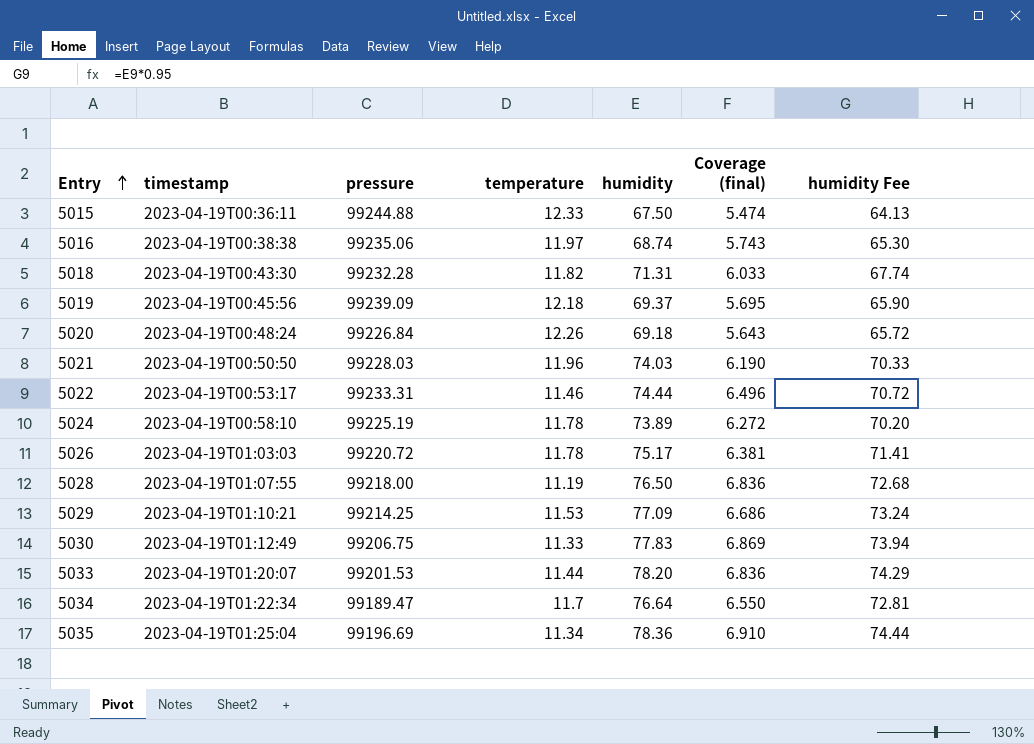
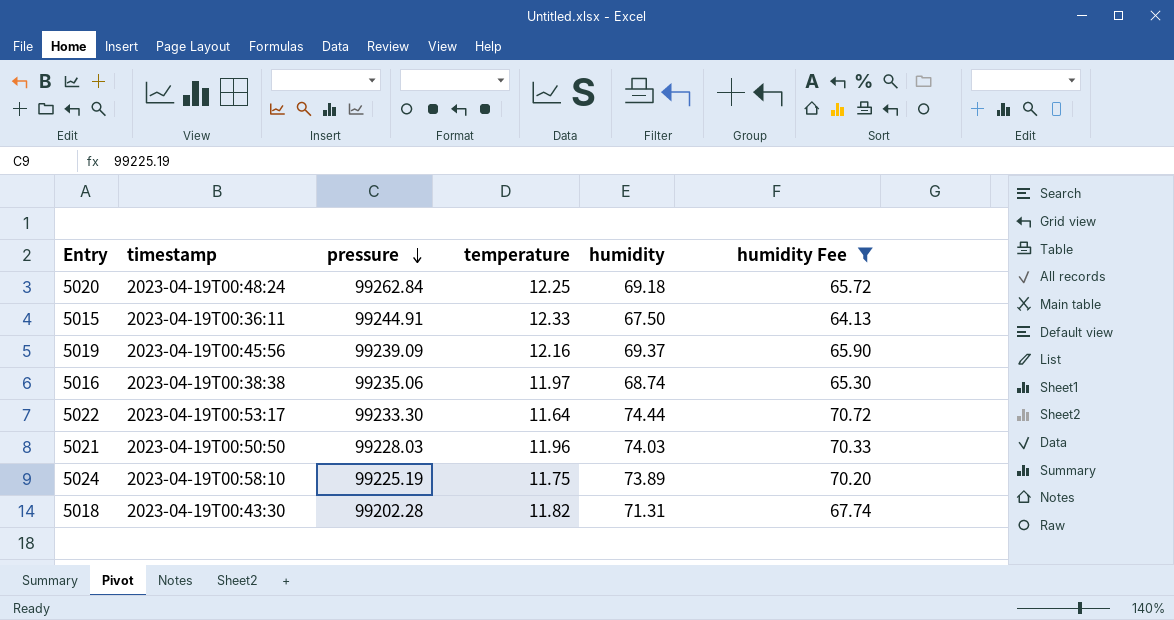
filter: none -> humidity Fee <= 70.72
row order: Entry ascending -> pressure descending
column Coverage (final) | formula: [humidity] / [temperature] -> none
5020 | pressure: 99226.84 -> 99262.84
5020 | temperature: 12.26 -> 12.25
5015 | pressure: 99244.88 -> 99244.91
5019 | temperature: 12.18 -> 12.16
5022 | pressure: 99233.31 -> 99233.30
5022 | temperature: 11.46 -> 11.64
5024 | temperature: 11.78 -> 11.75
5018 | pressure: 99232.28 -> 99202.28

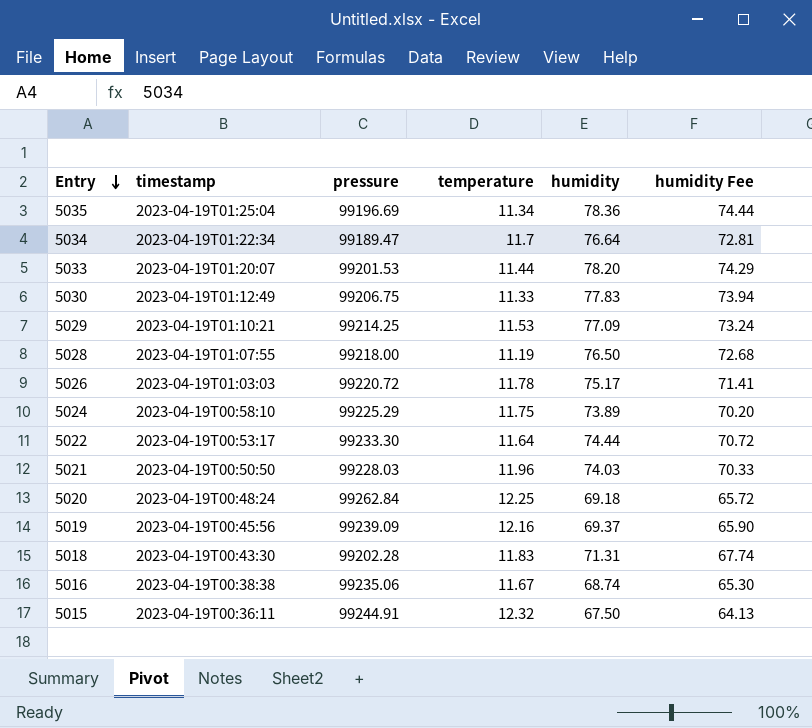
filter: humidity Fee <= 70.72 -> none
row order: pressure descending -> Entry descending
5024 | pressure: 99225.19 -> 99225.29
5018 | temperature: 11.82 -> 11.83
5016 | temperature: 11.97 -> 11.67
5015 | temperature: 12.33 -> 12.32

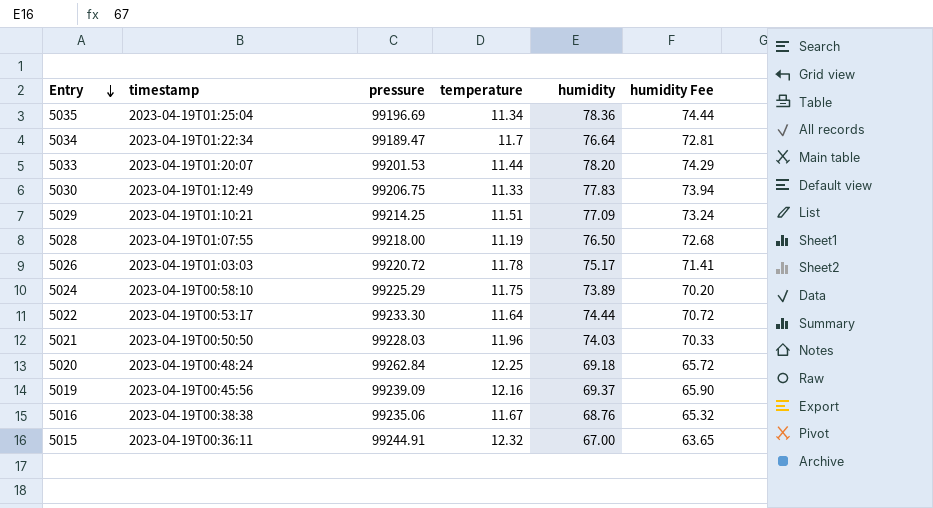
row 5018: 2023-04-19T00:43:30 | 99202.28 | 11.83 | 71.31 | 67.74 -> none
5029 | temperature: 11.53 -> 11.51
5016 | humidity: 68.74 -> 68.76
5016 | humidity Fee: 65.30 -> 65.32
5015 | humidity: 67.50 -> 67.00
5015 | humidity Fee: 64.13 -> 63.65

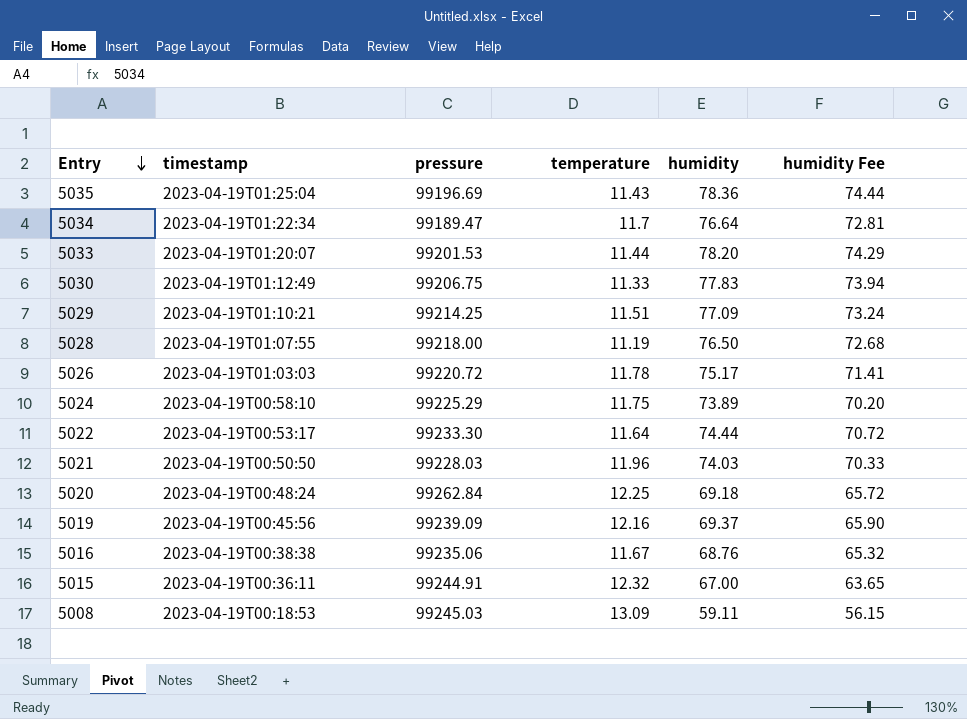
5035 | temperature: 11.34 -> 11.43
row 5008: none -> 2023-04-19T00:18:53 | 99245.03 | 13.09 | 59.11 | 56.15

